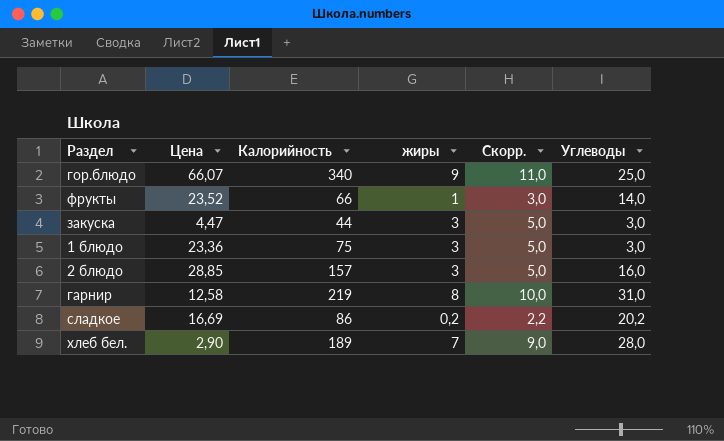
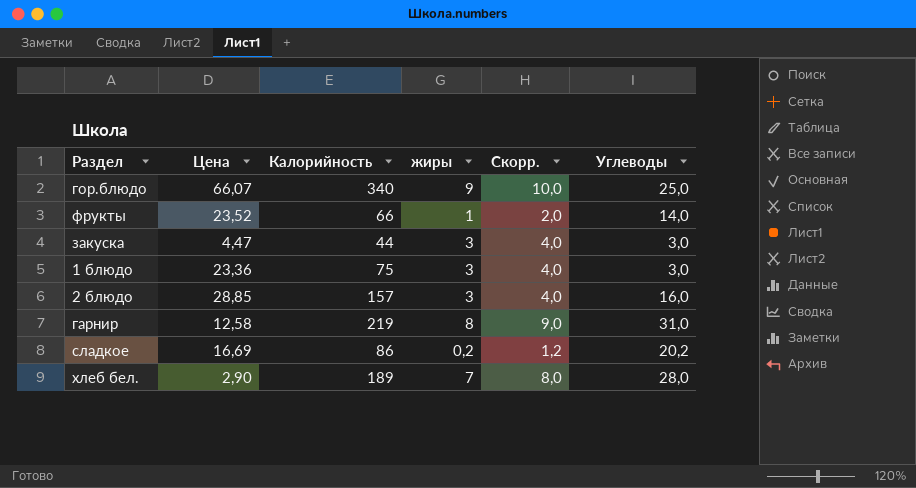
column Скорр. | formula: [жиры] + 2 -> [жиры] + 1

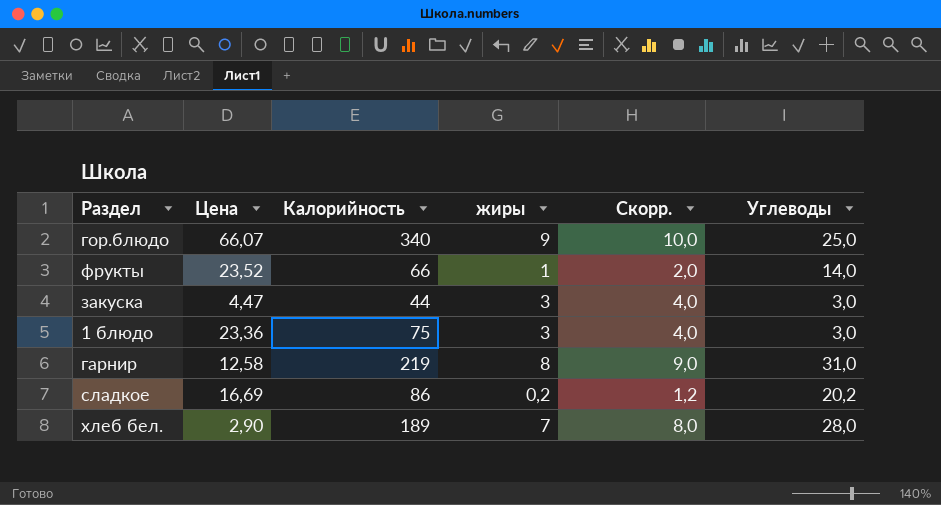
row 2 блюдо: 28,85 | 157 | 3 | 4,0 | 16,0 -> none

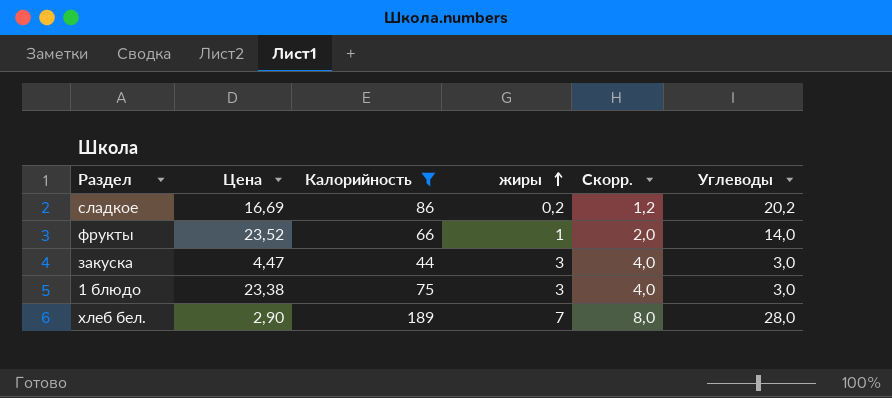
filter: none -> Калорийность <= 189
row order: none -> жиры ascending
1 блюдо | Цена: 23,36 -> 23,38

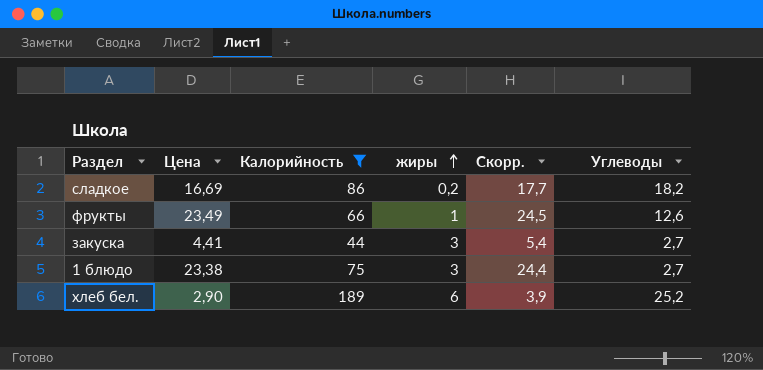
column Скорр. | formula: [жиры] + 1 -> [Цена] + 1
сладкое | Углеводы: 20,2 -> 18,2
фрукты | Цена: 23,52 -> 23,49
фрукты | Углеводы: 14,0 -> 12,6
закуска | Цена: 4,47 -> 4,41
закуска | Углеводы: 3,0 -> 2,7
1 блюдо | Углеводы: 3,0 -> 2,7
хлеб бел. | жиры: 7 -> 6
хлеб бел. | Углеводы: 28,0 -> 25,2

